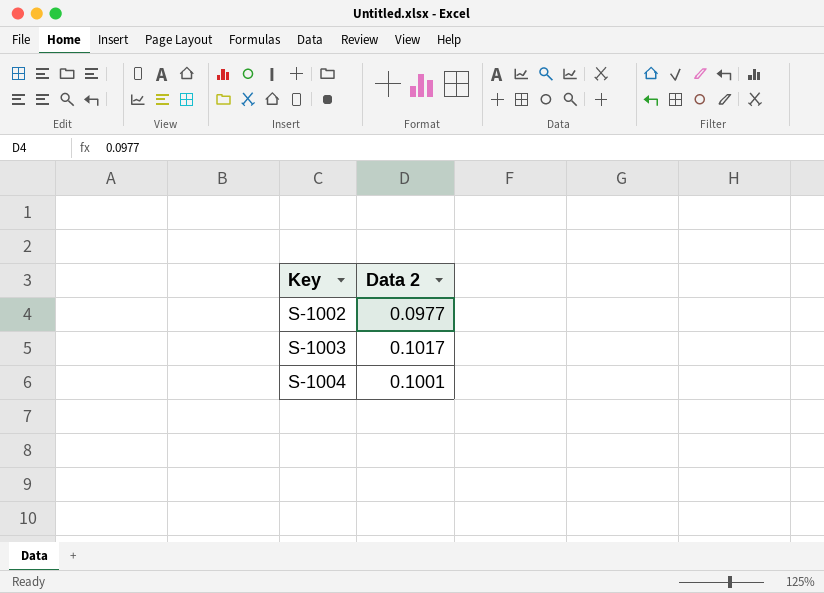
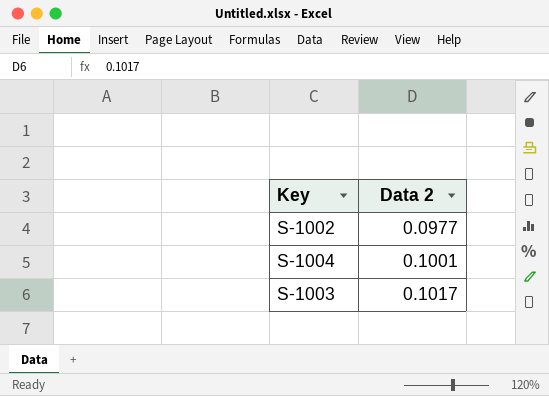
row order: Key ascending -> Data 2 ascending

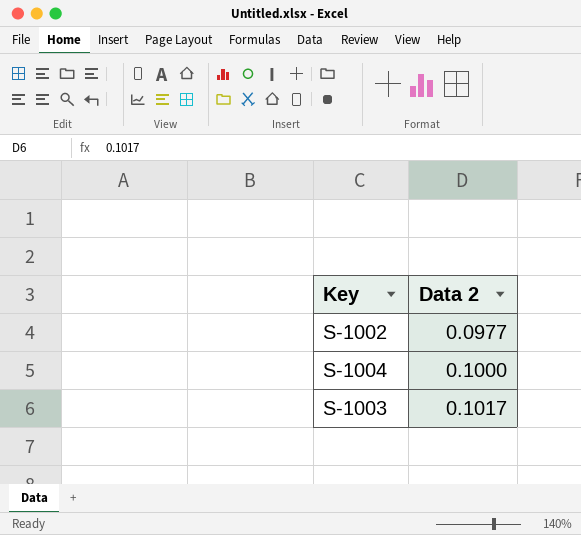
S-1004 | Data 2: 0.1001 -> 0.1000

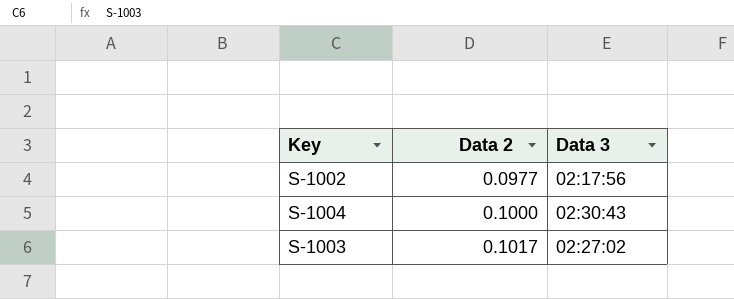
column Data 3 | position: none -> 3

